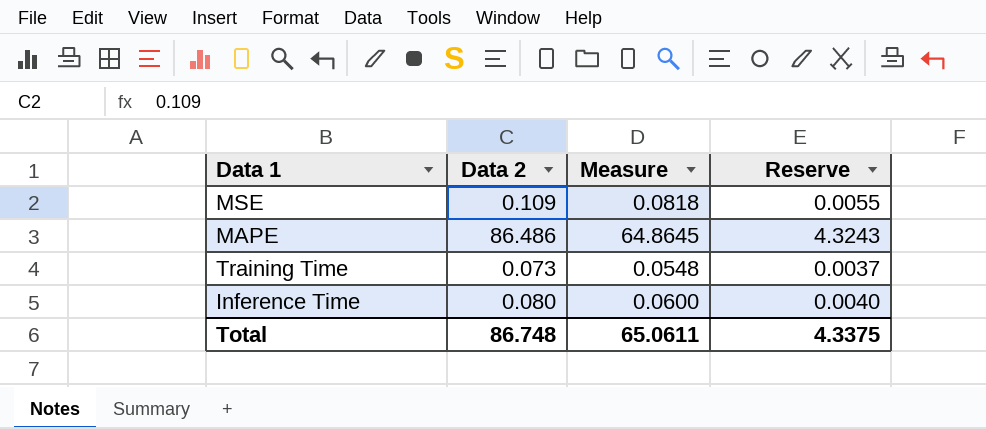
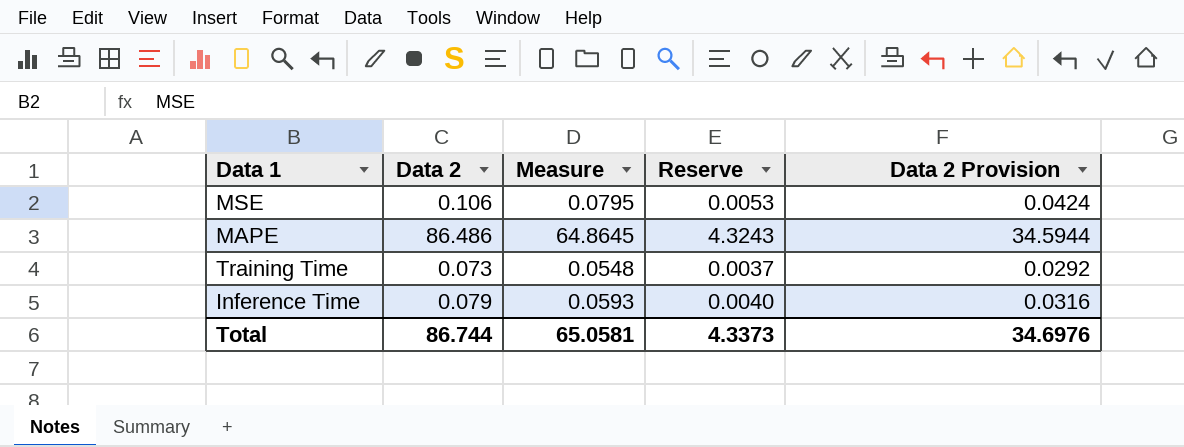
column Data 2 Provision | formula: none -> [Data 2] * 0.4
MSE | Data 2: 0.109 -> 0.106
MSE | Measure: 0.0818 -> 0.0795
MSE | Reserve: 0.0055 -> 0.0053
Inference Time | Data 2: 0.080 -> 0.079
Inference Time | Measure: 0.0600 -> 0.0593
Total | Data 2: 86.748 -> 86.744
Total | Measure: 65.0611 -> 65.0581
Total | Reserve: 4.3375 -> 4.3373

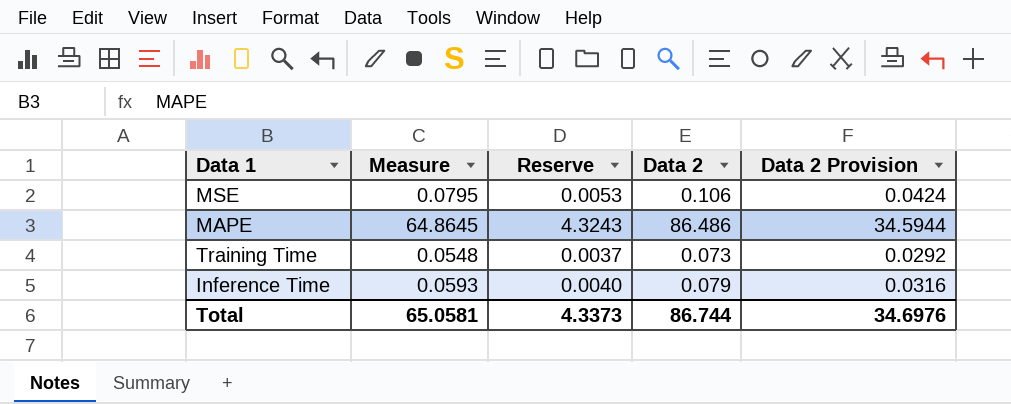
column Data 2 | position: 2 -> 4

